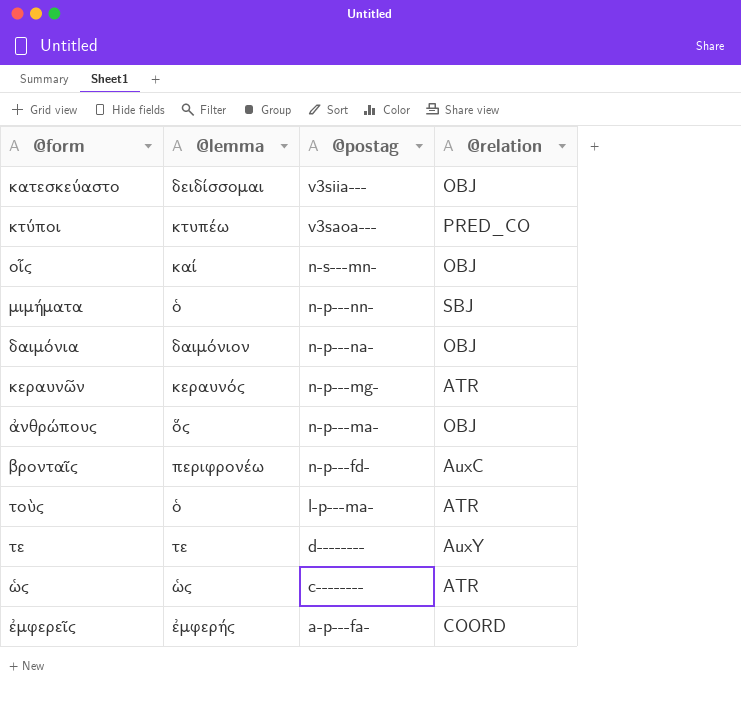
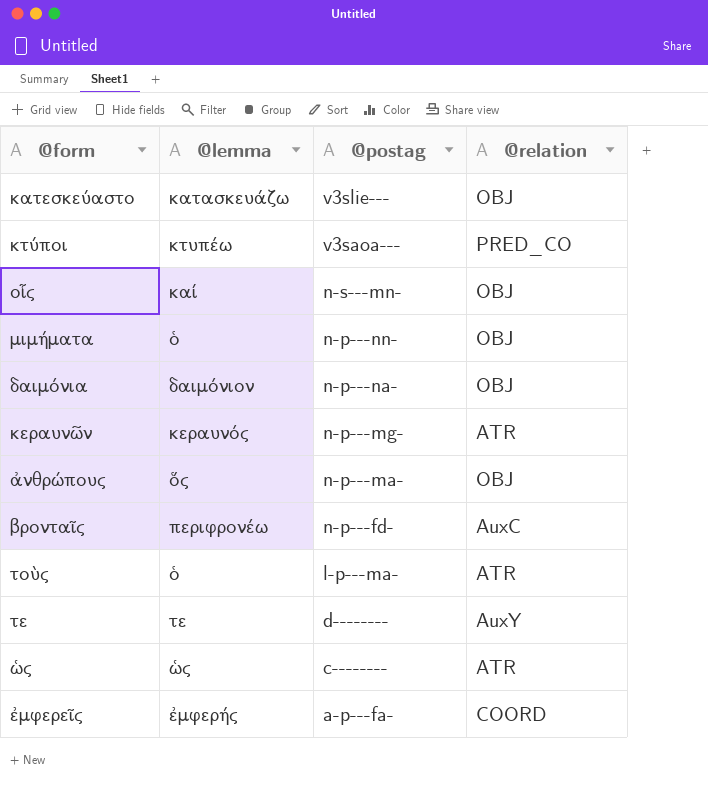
κατεσκεύαστο | @lemma: δειδίσσομαι -> κατασκευάζω
κατεσκεύαστο | @postag: v3siia--- -> v3slie---
μιμήματα | @relation: SBJ -> OBJ

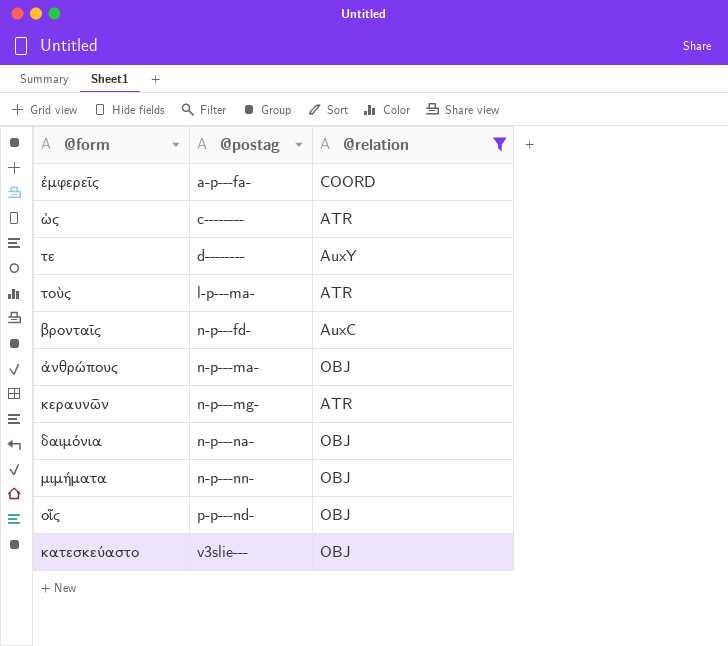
filter: none -> @relation != PRED_CO
row order: @postag descending -> @postag ascending
column @lemma | position: 2 -> none
οἷς | @postag: n-s---mn- -> p-p---nd-

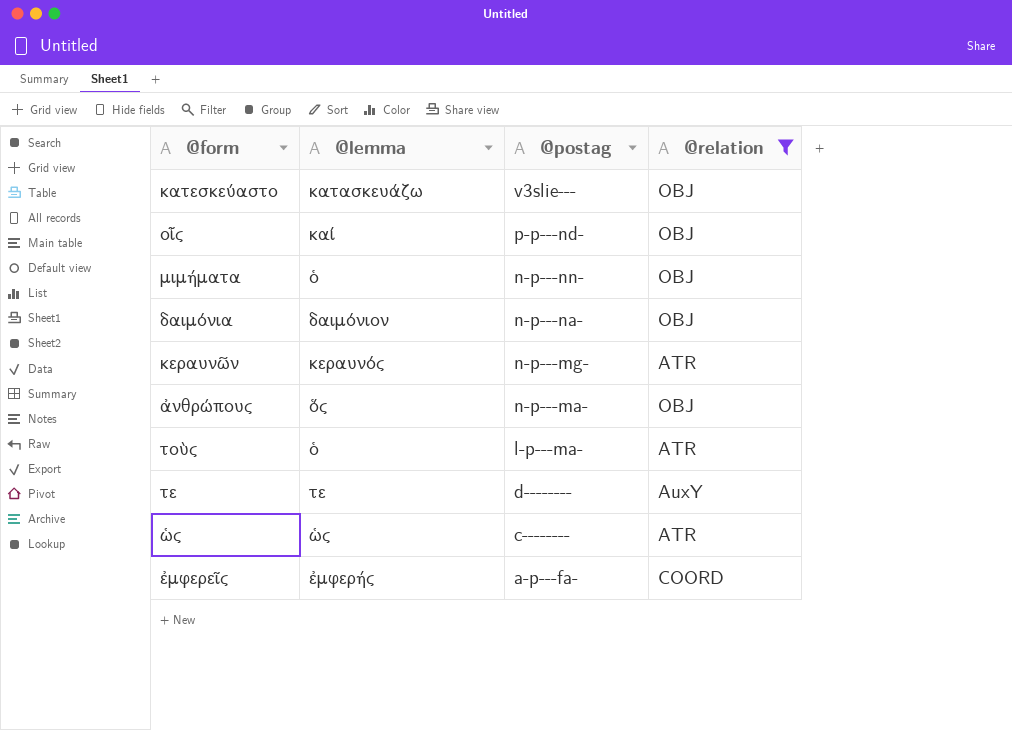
row order: @postag ascending -> @postag descending
column @lemma | position: none -> 2
row βρονταῖς: n-p---fd- | AuxC -> none

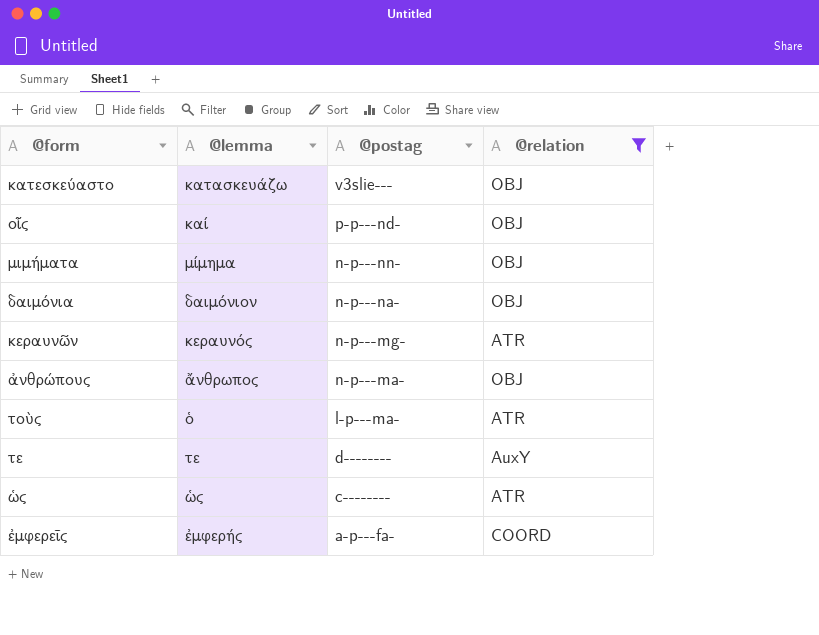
μιμήματα | @lemma: ὁ -> μίμημα
ἀνθρώπους | @lemma: ὅς -> ἄνθρωπος

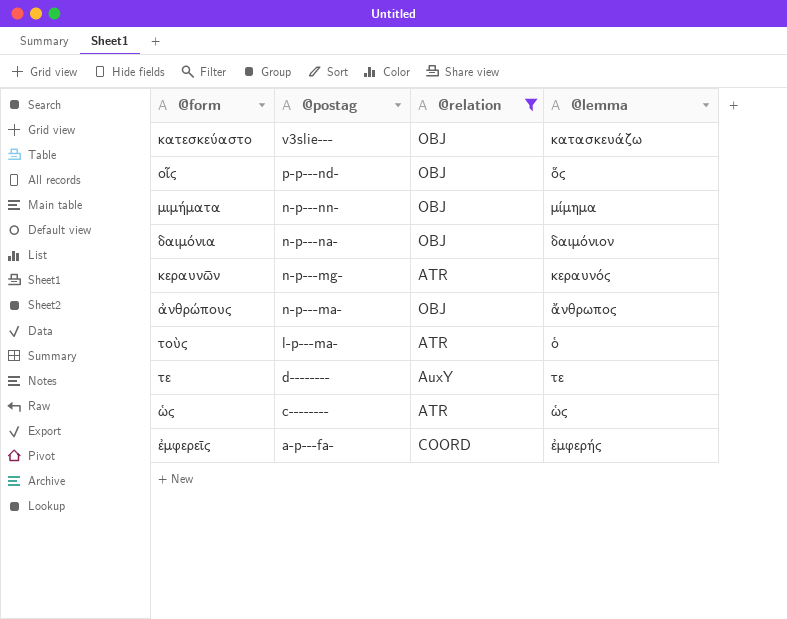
column @lemma | position: 2 -> 4
οἷς | @lemma: καί -> ὅς

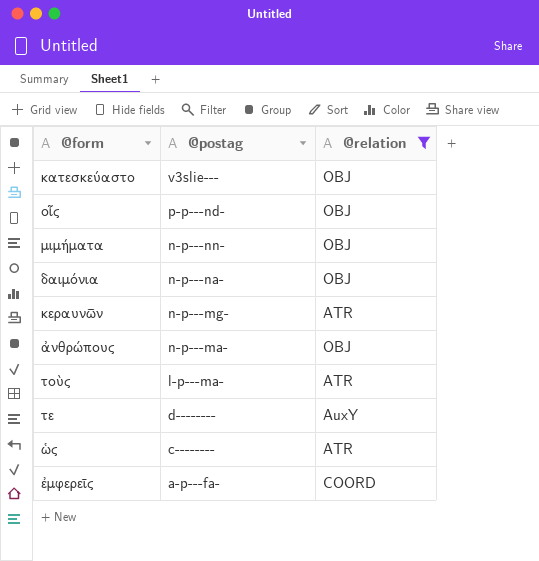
column @lemma | position: 4 -> none

